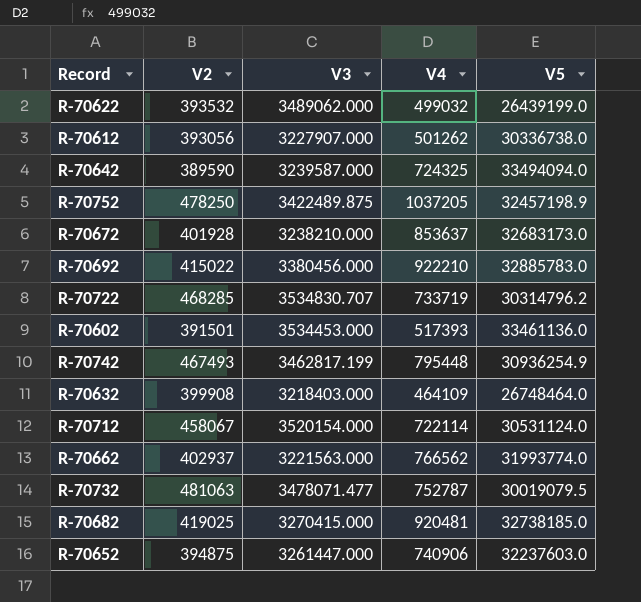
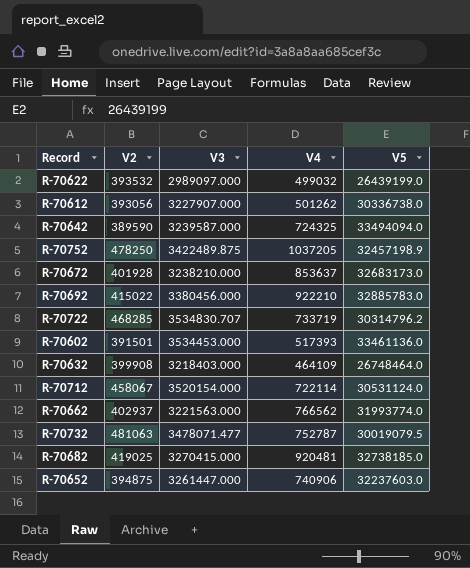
row R-70742: 467493 | 3462817.199 | 795448 | 30936254.9 -> none
R-70622 | V3: 3489062.000 -> 2989097.000

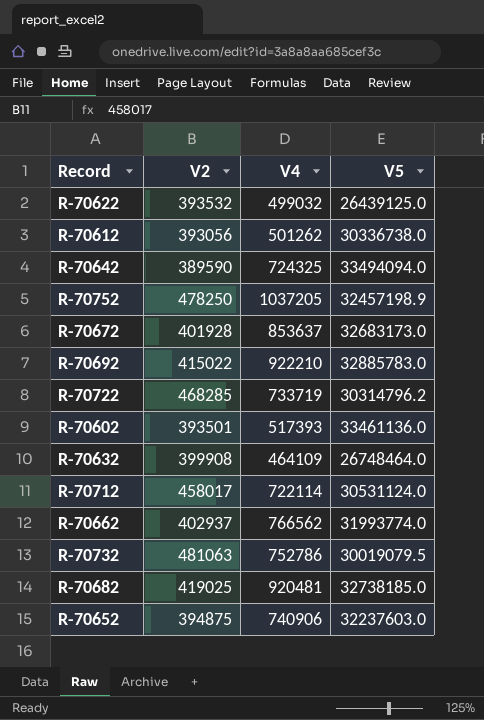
column V3 | position: 3 -> none
R-70622 | V5: 26439199.0 -> 26439125.0
R-70602 | V2: 391501 -> 393501
R-70712 | V2: 458067 -> 458017
R-70732 | V4: 752787 -> 752786

